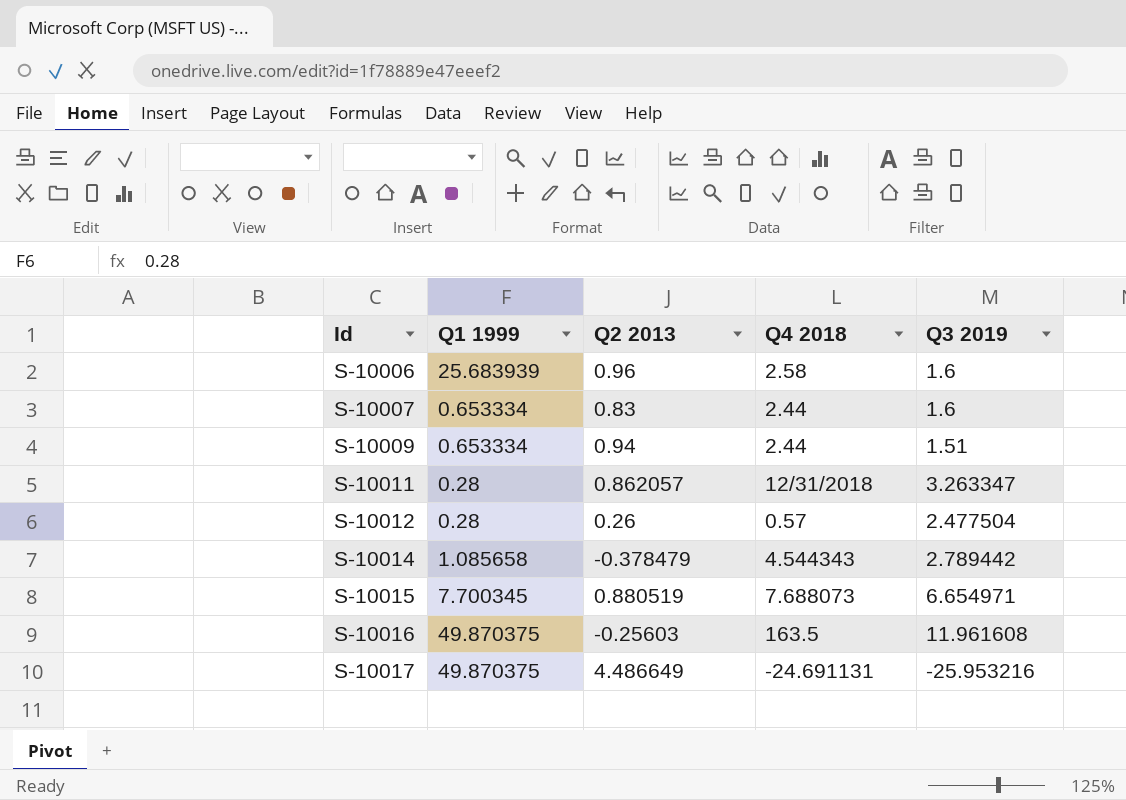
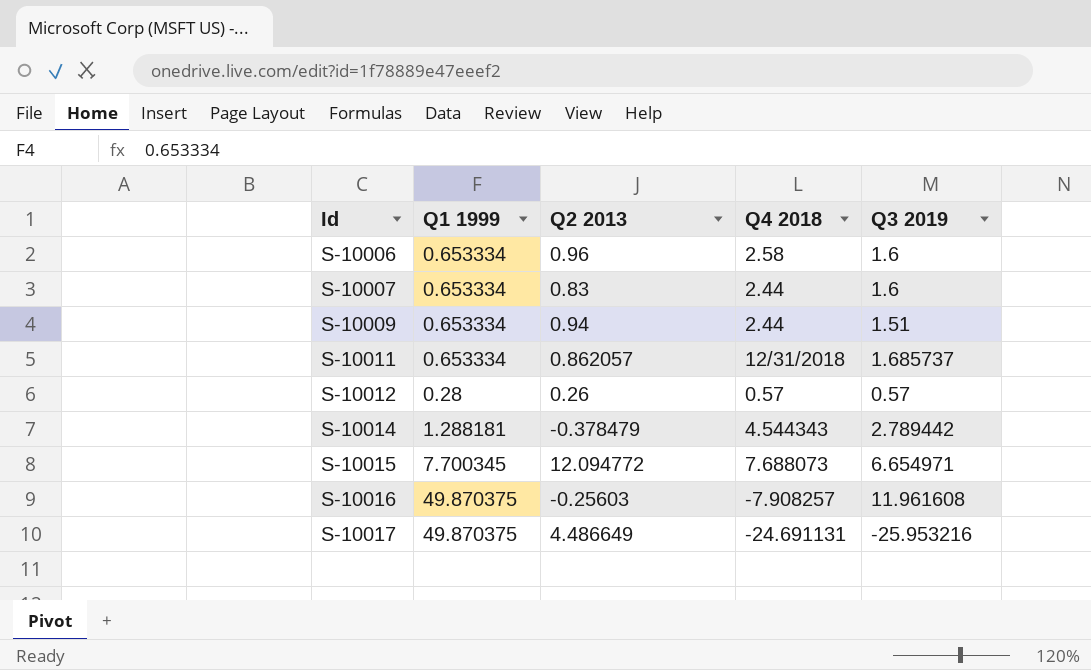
S-10006 | Q1 1999: 25.683939 -> 0.653334
S-10011 | Q1 1999: 0.28 -> 0.653334
S-10011 | Q3 2019: 3.263347 -> 1.685737
S-10012 | Q3 2019: 2.477504 -> 0.57
S-10014 | Q1 1999: 1.085658 -> 1.288181
S-10015 | Q2 2013: 0.880519 -> 12.094772
S-10016 | Q4 2018: 163.5 -> -7.908257

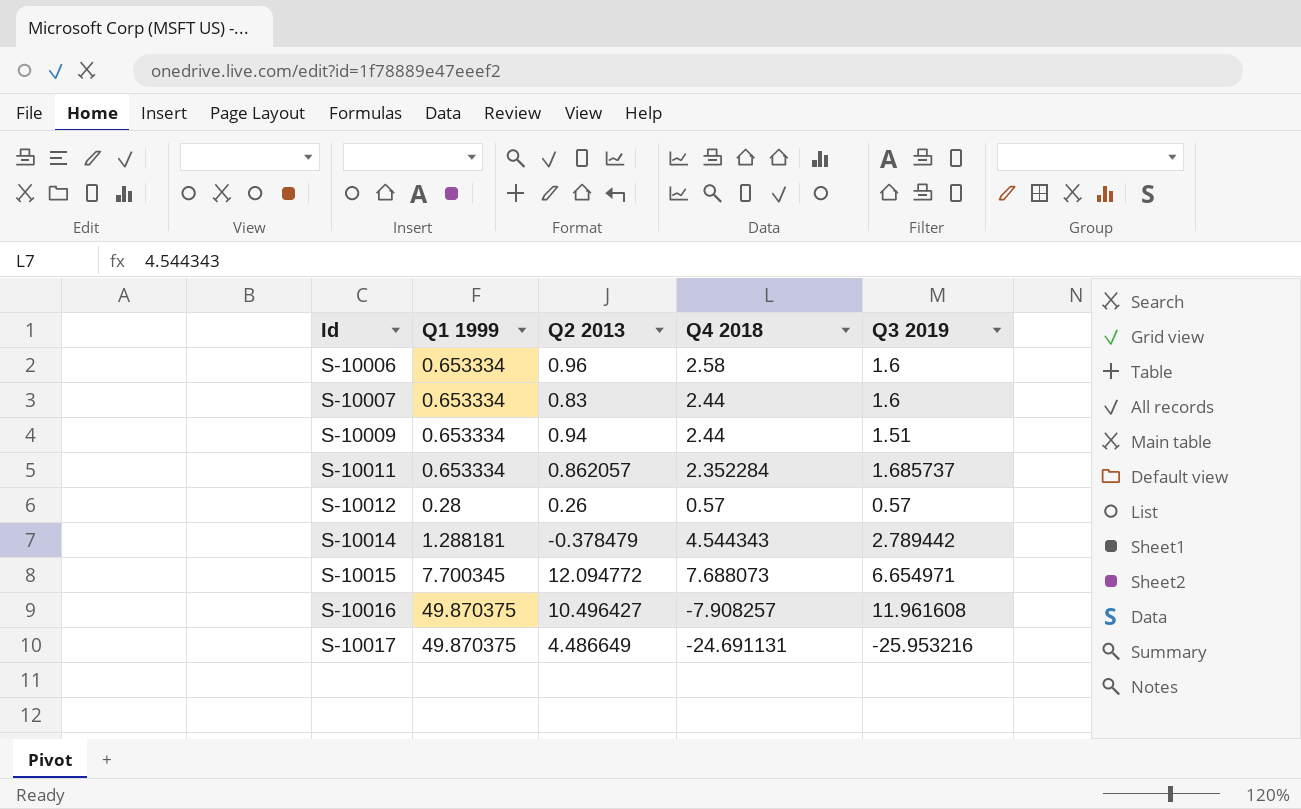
S-10011 | Q4 2018: 12/31/2018 -> 2.352284
S-10016 | Q2 2013: -0.25603 -> 10.496427

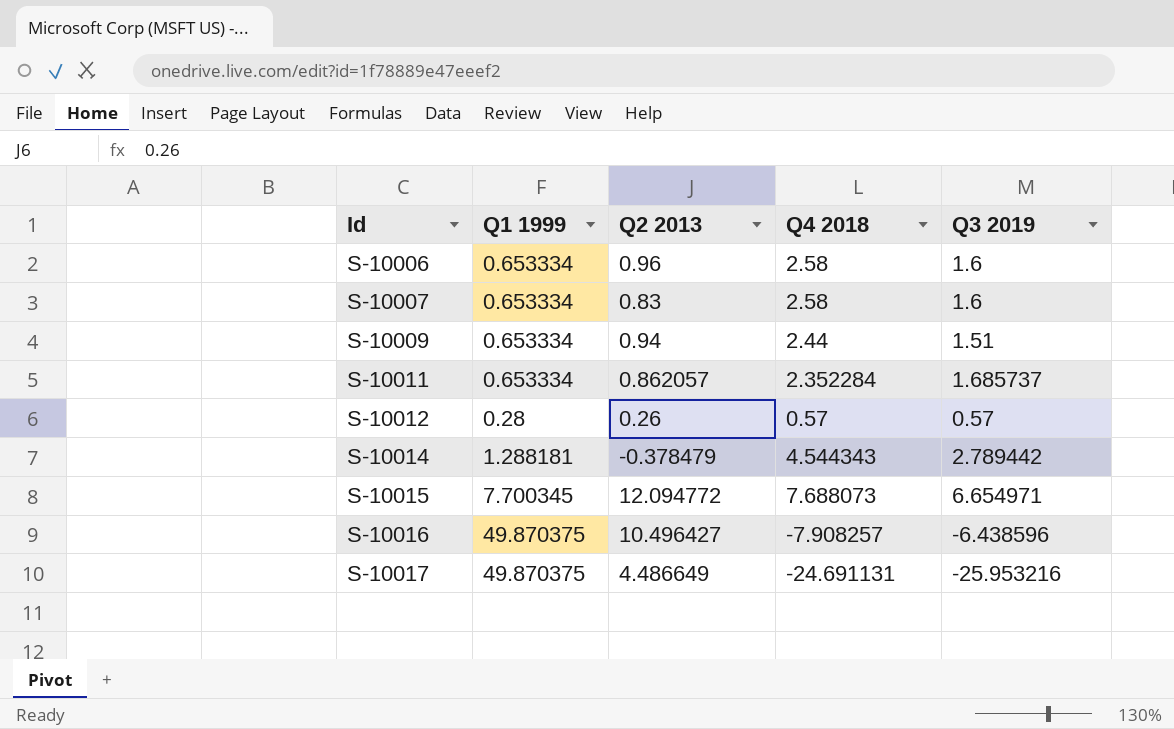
S-10007 | Q4 2018: 2.44 -> 2.58
S-10016 | Q3 2019: 11.961608 -> -6.438596

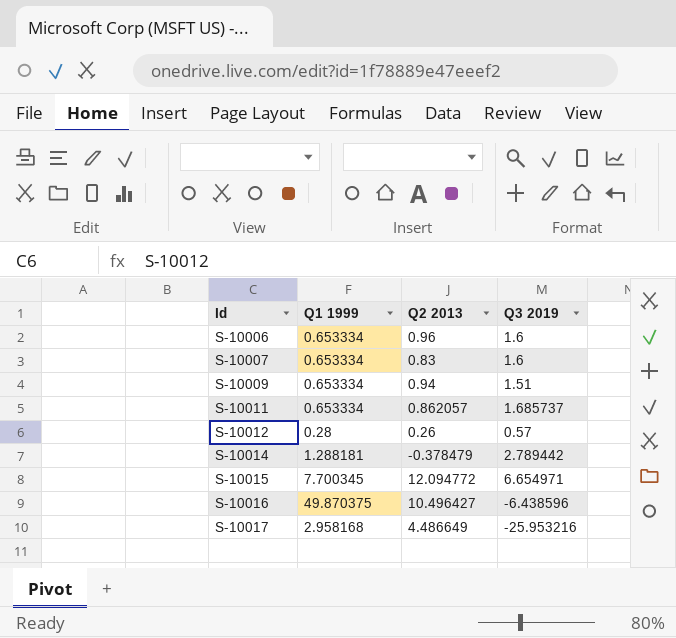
column Q4 2018 | position: 4 -> none
S-10017 | Q1 1999: 49.870375 -> 2.958168

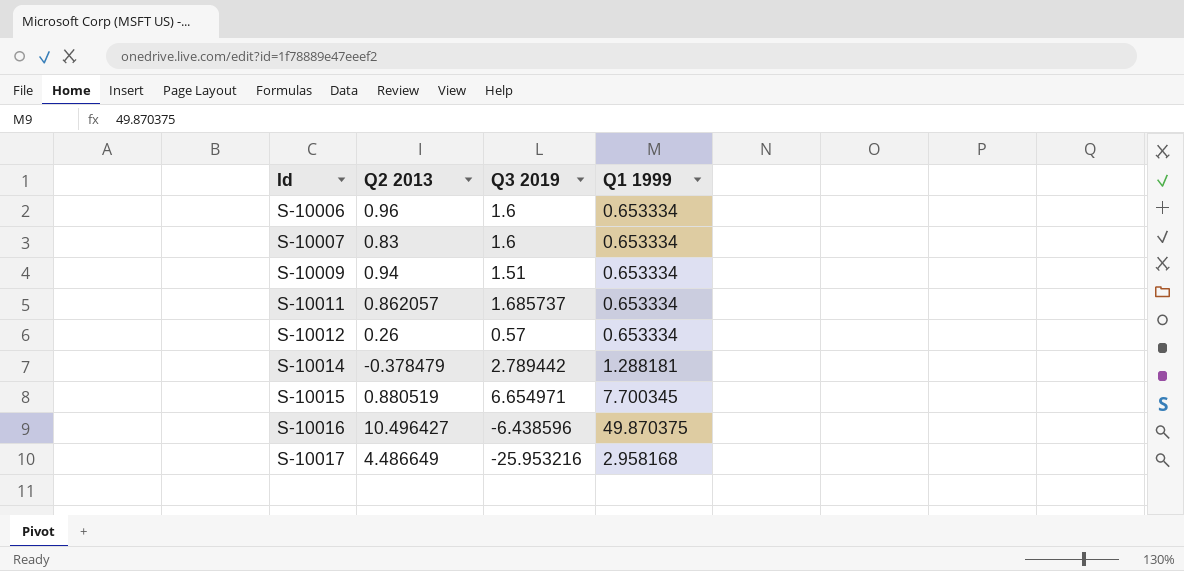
column Q1 1999 | position: 2 -> 4
S-10012 | Q1 1999: 0.28 -> 0.653334
S-10015 | Q2 2013: 12.094772 -> 0.880519

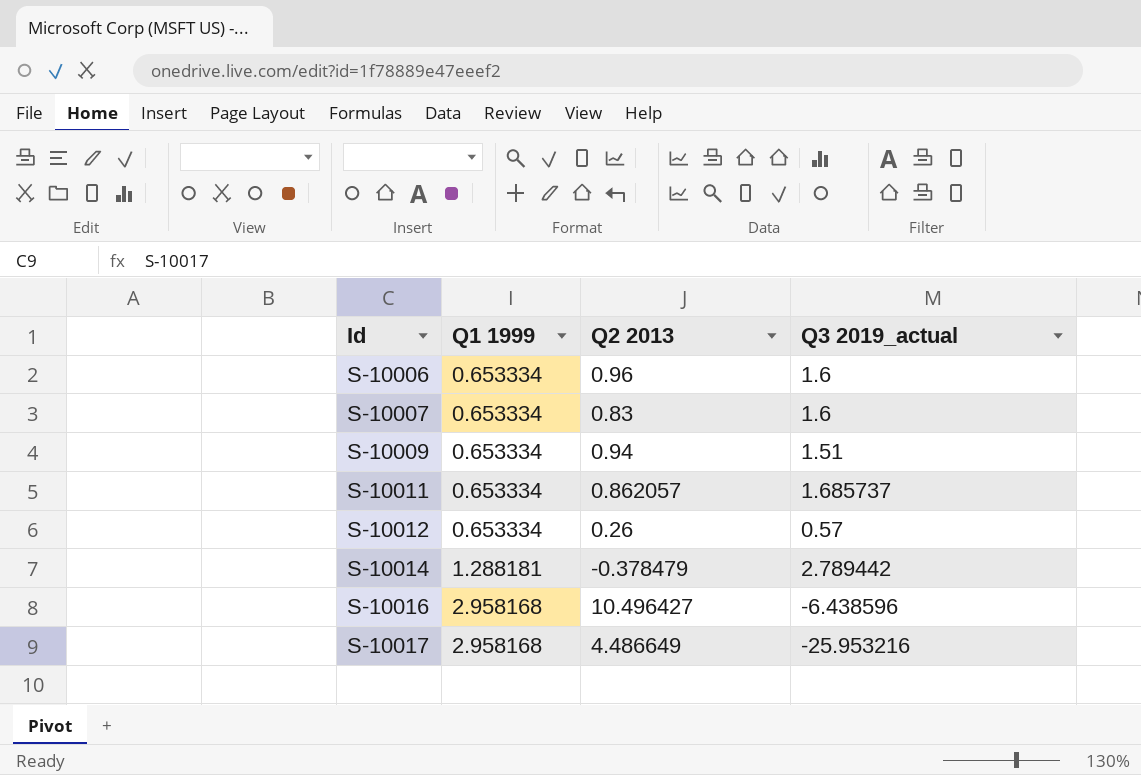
column Q1 1999 | position: 4 -> 2
column name: Q3 2019 -> Q3 2019_actual
row S-10015: 0.880519 | 6.654971 | 7.700345 -> none
S-10016 | Q1 1999: 49.870375 -> 2.958168

